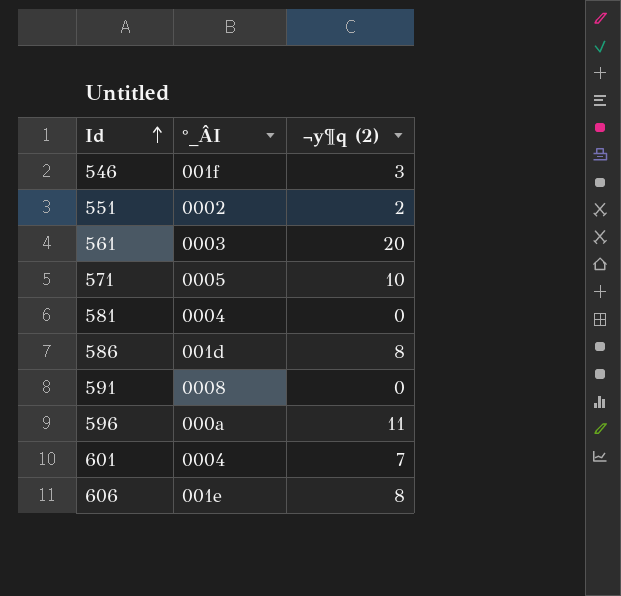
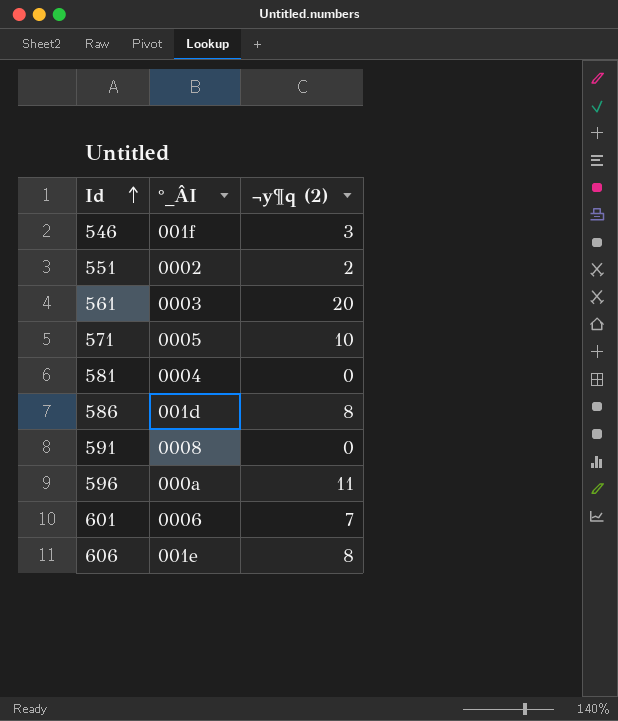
601 | °_ÂI: 0004 -> 0006

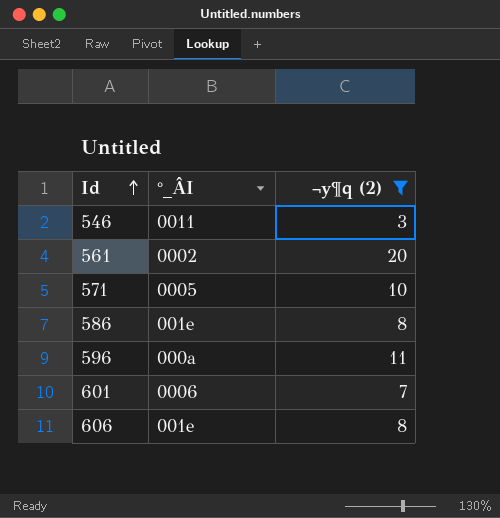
filter: none -> ¬y¶q (2) >= 3
546 | °_ÂI: 001f -> 0011
561 | °_ÂI: 0003 -> 0002
586 | °_ÂI: 001d -> 001e

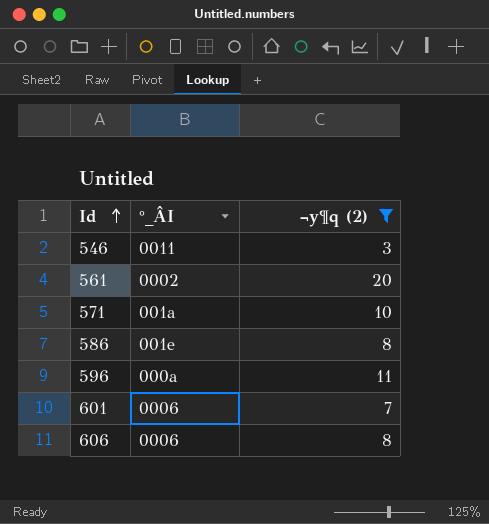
571 | °_ÂI: 0005 -> 001a
606 | °_ÂI: 001e -> 0006

